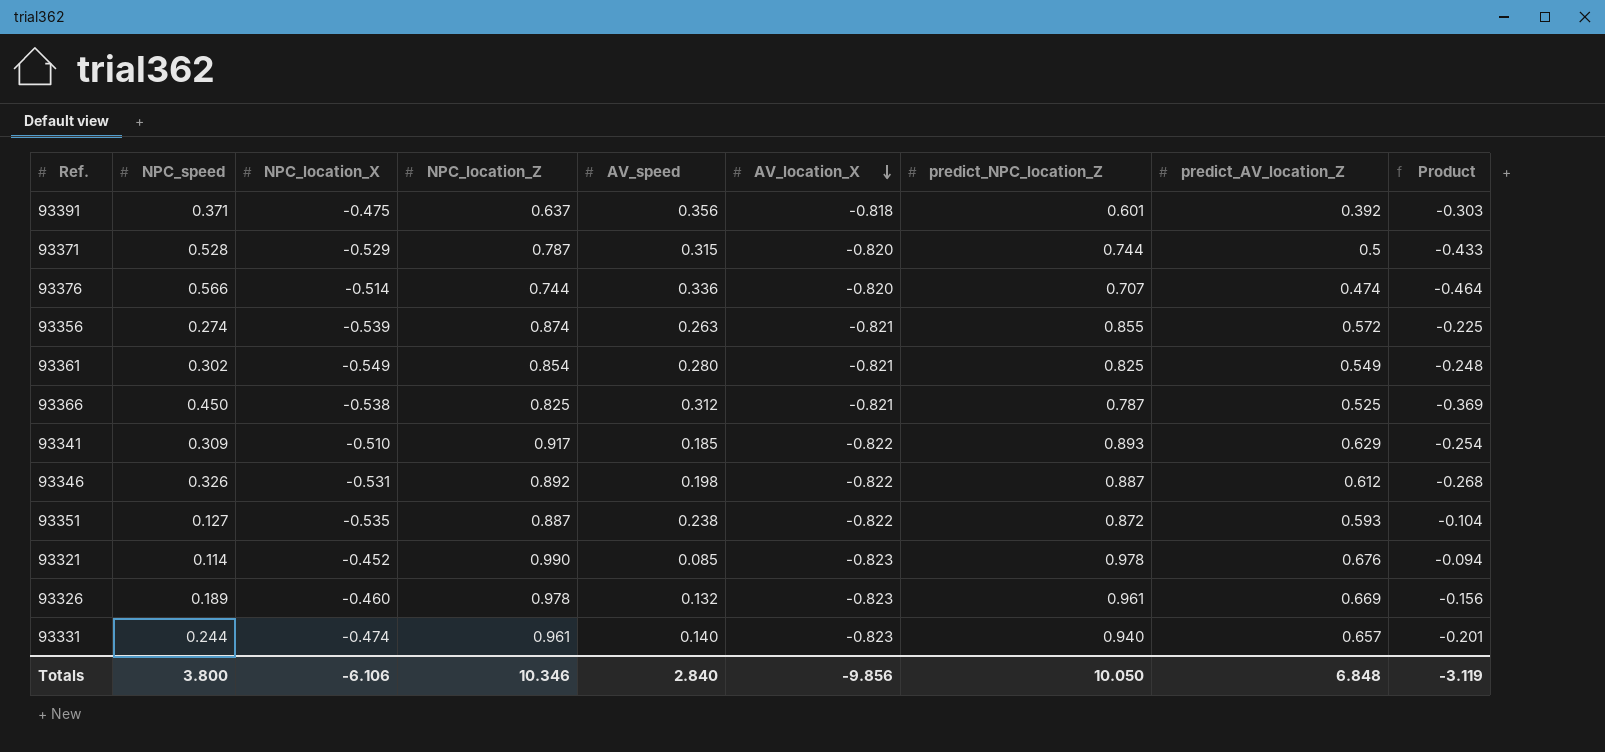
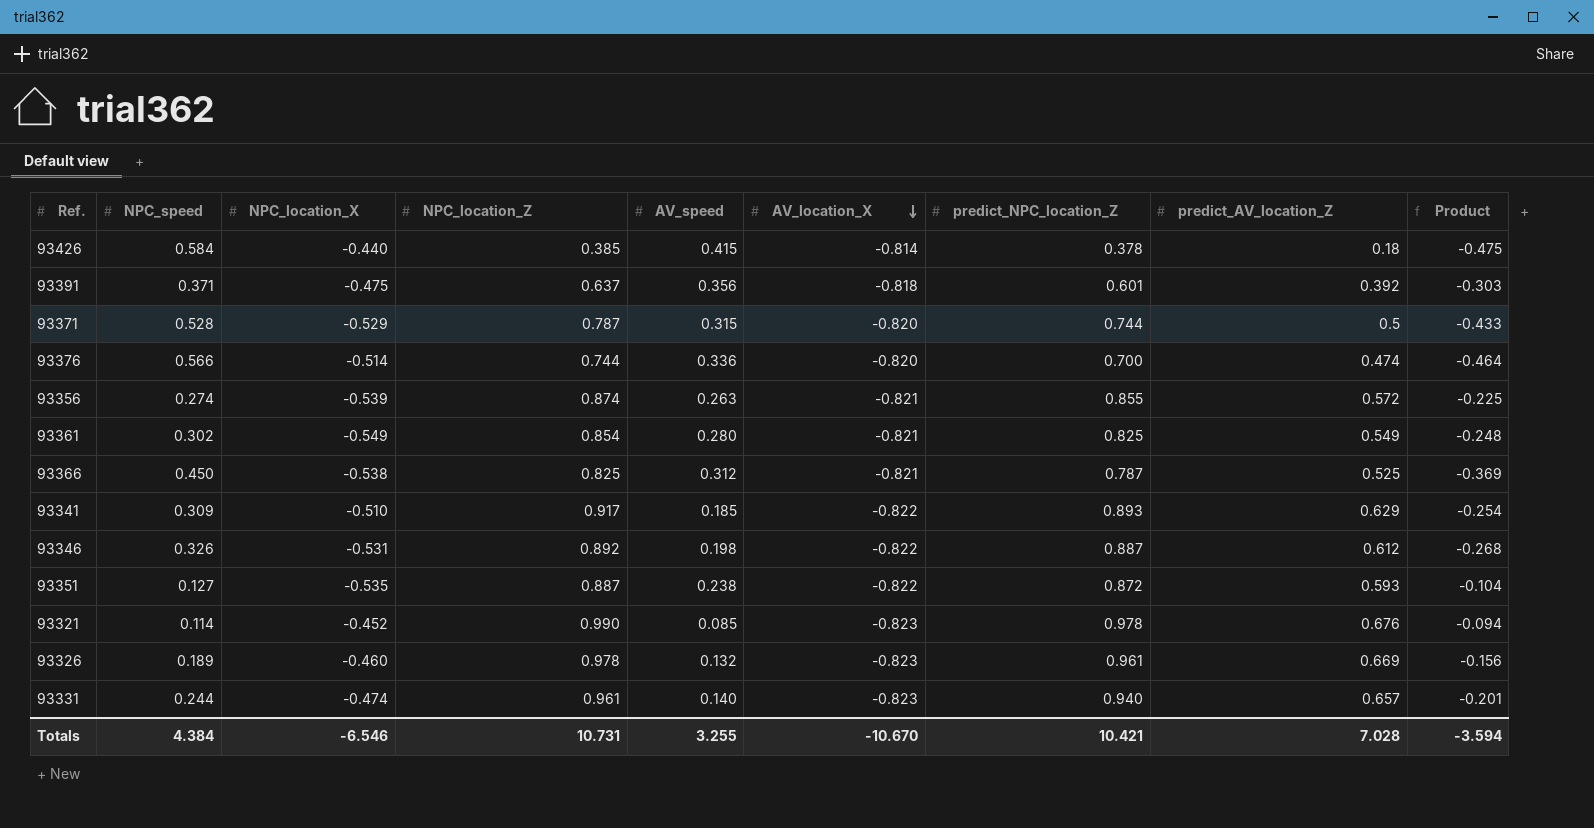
row 93426: none -> 0.584 | -0.440 | 0.385 | 0.415 | -0.814 | 0.378 | 0.18 | -0.475
93376 | predict_NPC_location_Z: 0.707 -> 0.700
Totals | NPC_speed: 3.800 -> 4.384
Totals | NPC_location_X: -6.106 -> -6.546
Totals | NPC_location_Z: 10.346 -> 10.731
Totals | AV_speed: 2.840 -> 3.255
Totals | AV_location_X: -9.856 -> -10.670
Totals | predict_NPC_location_Z: 10.050 -> 10.421
Totals | predict_AV_location_Z: 6.848 -> 7.028
Totals | Product: -3.119 -> -3.594

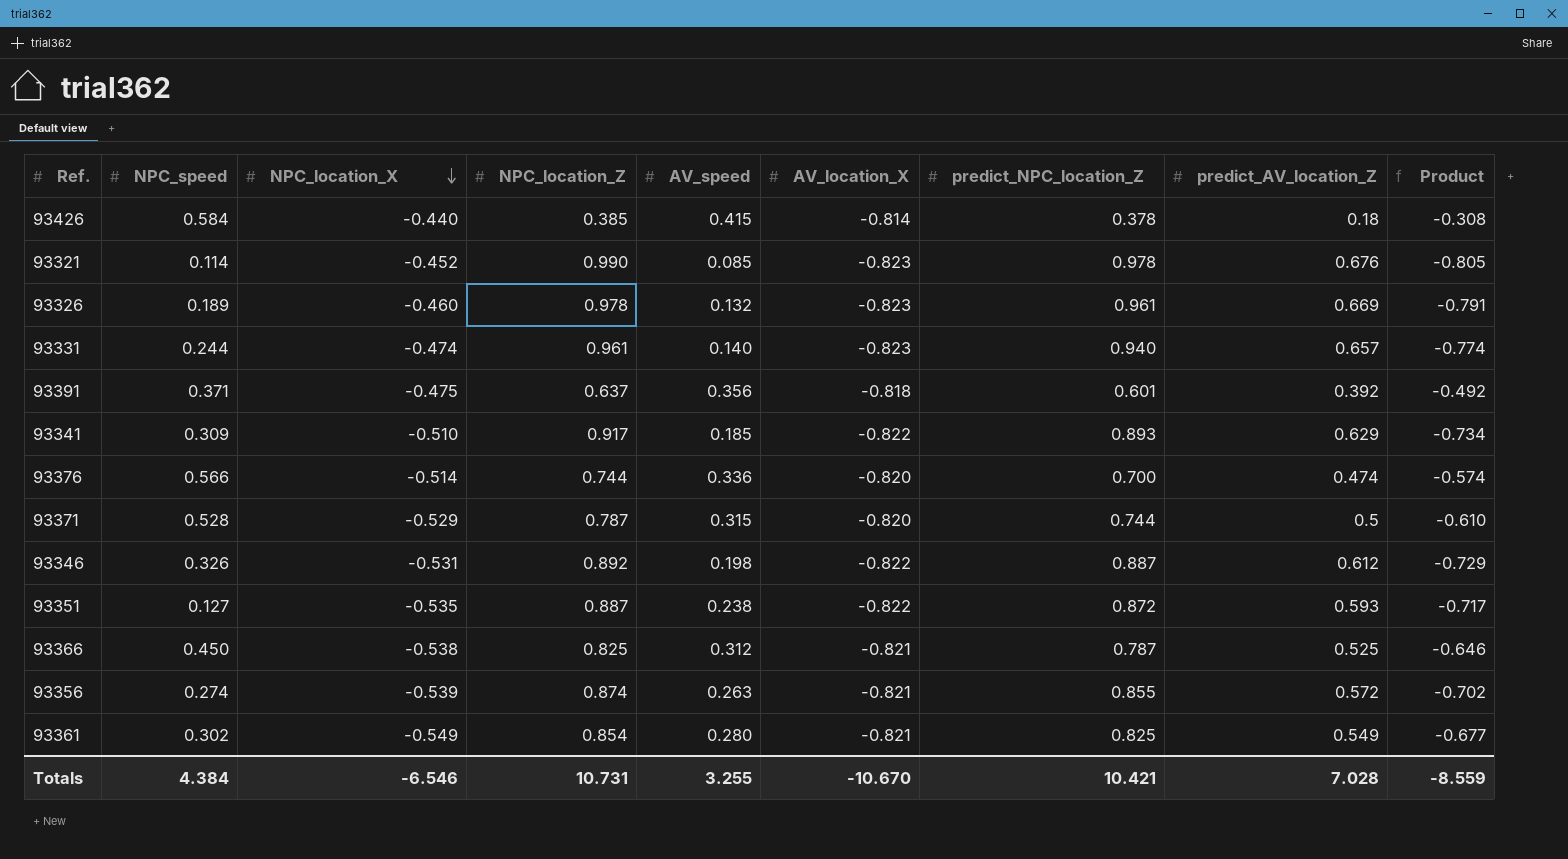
row order: AV_location_X descending -> NPC_location_X descending
column Product | formula: [NPC_speed] * [AV_location_X] -> [AV_location_X] * [predict_NPC_location_Z]
Totals | Product: -3.594 -> -8.559

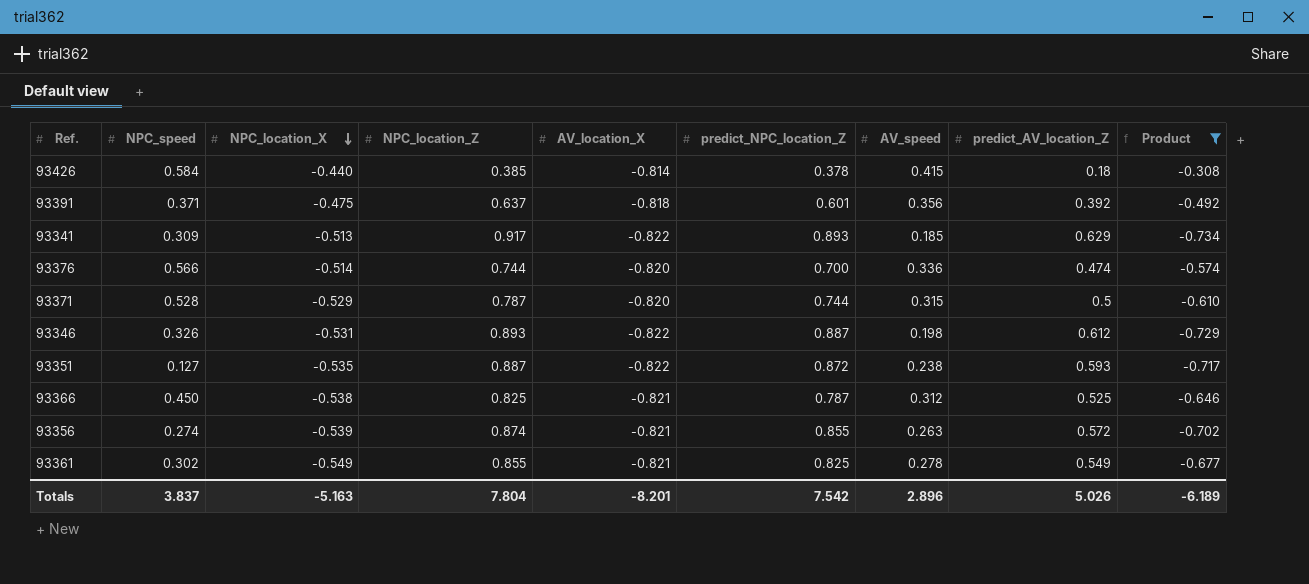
filter: none -> Product >= -0.734
column AV_speed | position: 5 -> 7
93341 | NPC_location_X: -0.510 -> -0.513
93346 | NPC_location_Z: 0.892 -> 0.893
93361 | NPC_location_Z: 0.854 -> 0.855
93361 | AV_speed: 0.280 -> 0.278
Totals | NPC_speed: 4.384 -> 3.837
Totals | NPC_location_X: -6.546 -> -5.163
Totals | NPC_location_Z: 10.731 -> 7.804
Totals | AV_location_X: -10.670 -> -8.201
Totals | predict_NPC_location_Z: 10.421 -> 7.542
Totals | AV_speed: 3.255 -> 2.896
Totals | predict_AV_location_Z: 7.028 -> 5.026
Totals | Product: -8.559 -> -6.189

